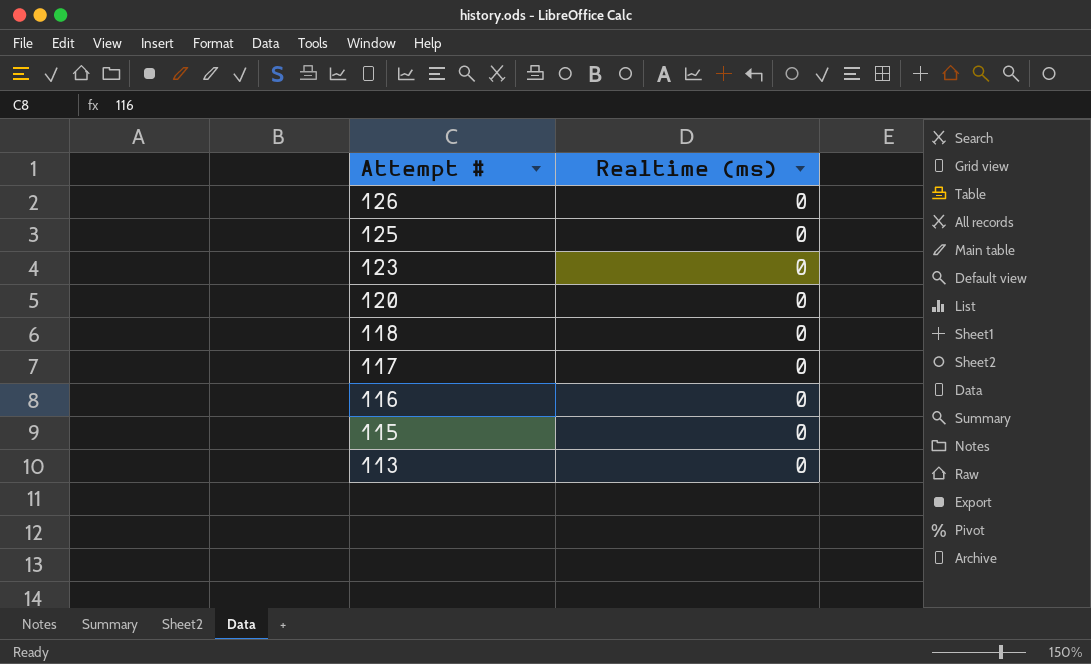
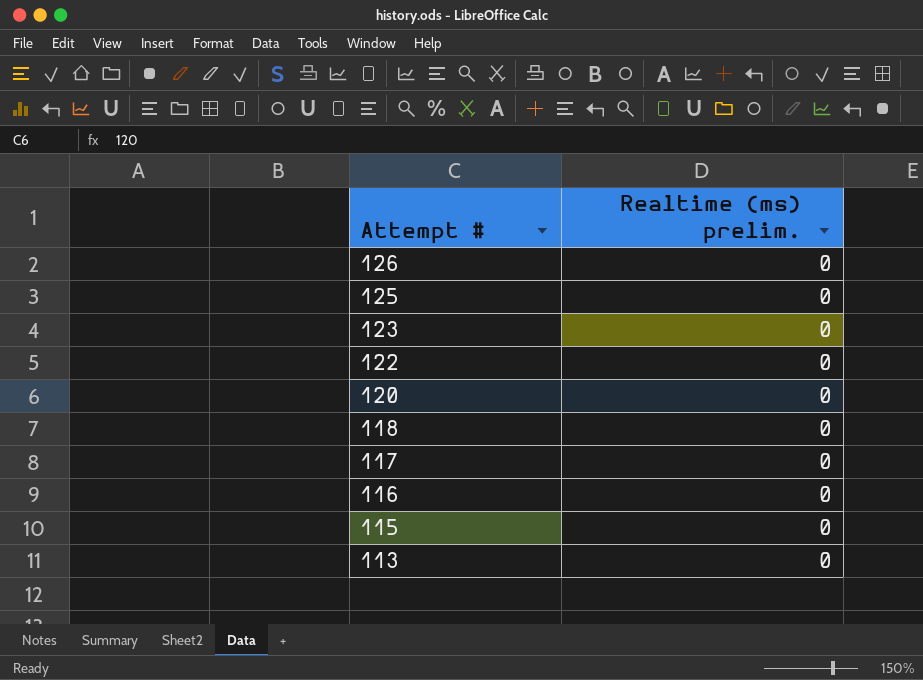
column name: Realtime (ms) -> Realtime (ms) prelim.
row 122: none -> 0

